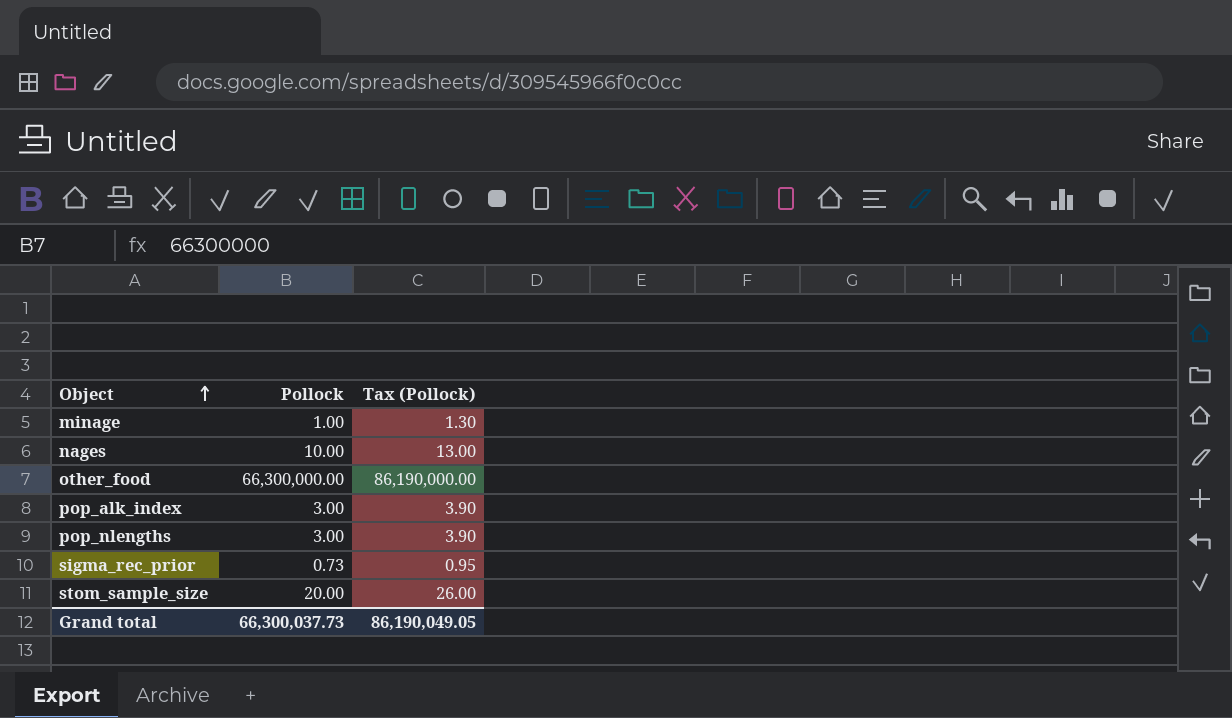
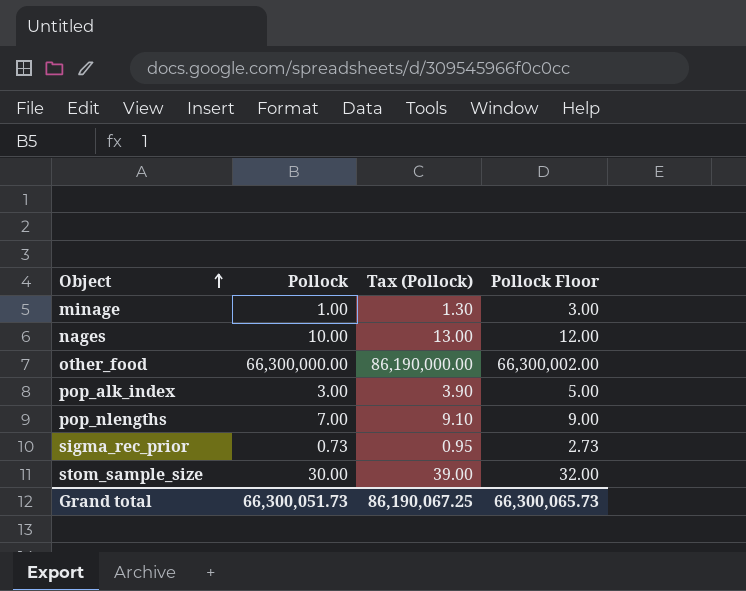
column Pollock Floor | formula: none -> [Pollock] + 2
pop_nlengths | Pollock: 3.00 -> 7.00
pop_nlengths | Tax (Pollock): 3.90 -> 9.10
stom_sample_size | Pollock: 20.00 -> 30.00
stom_sample_size | Tax (Pollock): 26.00 -> 39.00
Grand total | Pollock: 66,300,037.73 -> 66,300,051.73
Grand total | Tax (Pollock): 86,190,049.05 -> 86,190,067.25

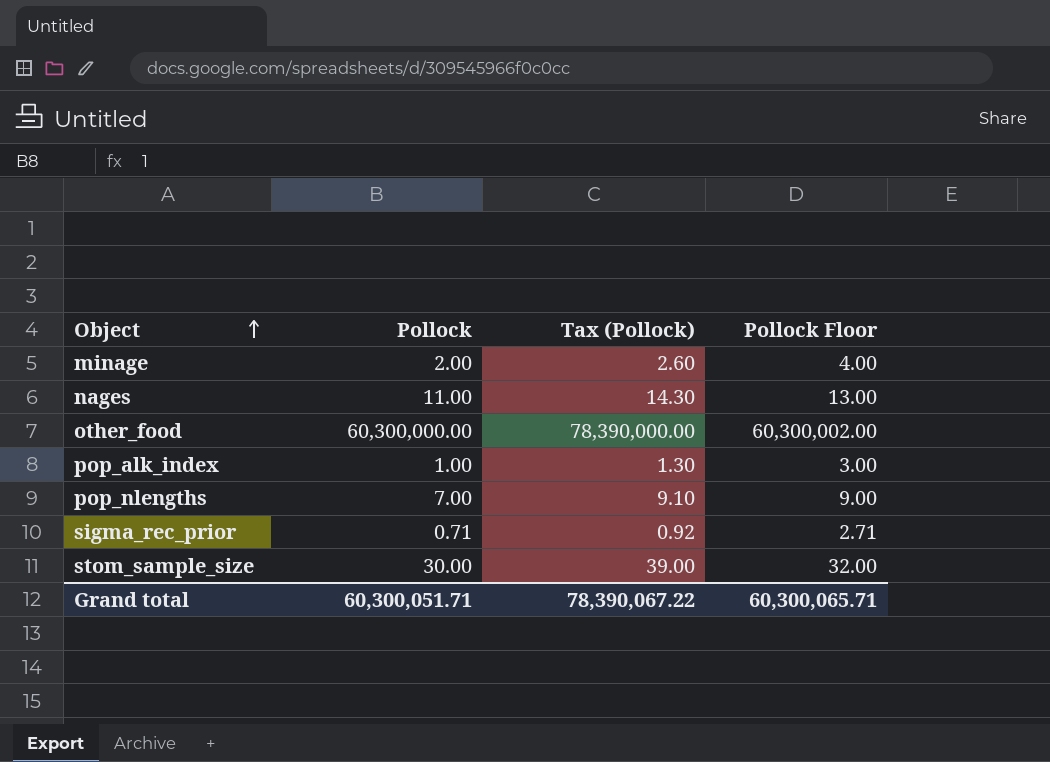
minage | Pollock: 1.00 -> 2.00
minage | Tax (Pollock): 1.30 -> 2.60
minage | Pollock Floor: 3.00 -> 4.00
nages | Pollock: 10.00 -> 11.00
nages | Tax (Pollock): 13.00 -> 14.30
nages | Pollock Floor: 12.00 -> 13.00
other_food | Pollock: 66,300,000.00 -> 60,300,000.00
other_food | Tax (Pollock): 86,190,000.00 -> 78,390,000.00
other_food | Pollock Floor: 66,300,002.00 -> 60,300,002.00
pop_alk_index | Pollock: 3.00 -> 1.00
pop_alk_index | Tax (Pollock): 3.90 -> 1.30
pop_alk_index | Pollock Floor: 5.00 -> 3.00
sigma_rec_prior | Pollock: 0.73 -> 0.71
sigma_rec_prior | Tax (Pollock): 0.95 -> 0.92
sigma_rec_prior | Pollock Floor: 2.73 -> 2.71
Grand total | Pollock: 66,300,051.73 -> 60,300,051.71
Grand total | Tax (Pollock): 86,190,067.25 -> 78,390,067.22
Grand total | Pollock Floor: 66,300,065.73 -> 60,300,065.71

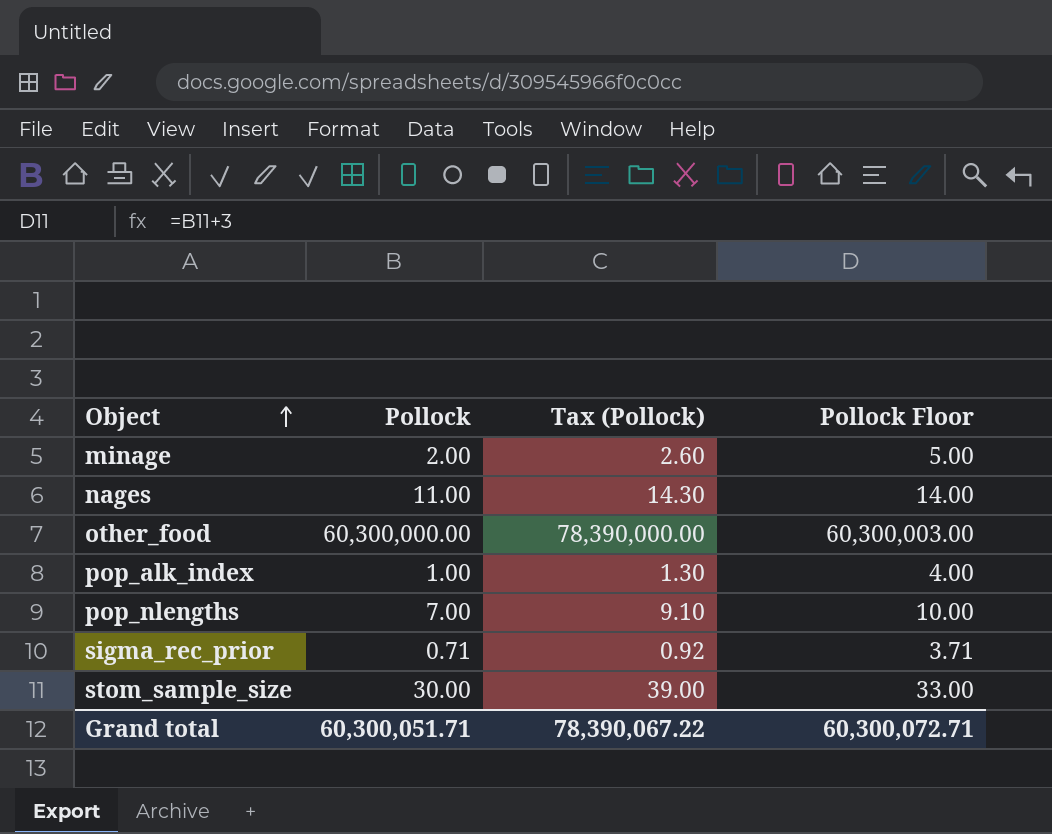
column Pollock Floor | formula: [Pollock] + 2 -> [Pollock] + 3
Grand total | Pollock Floor: 60,300,065.71 -> 60,300,072.71

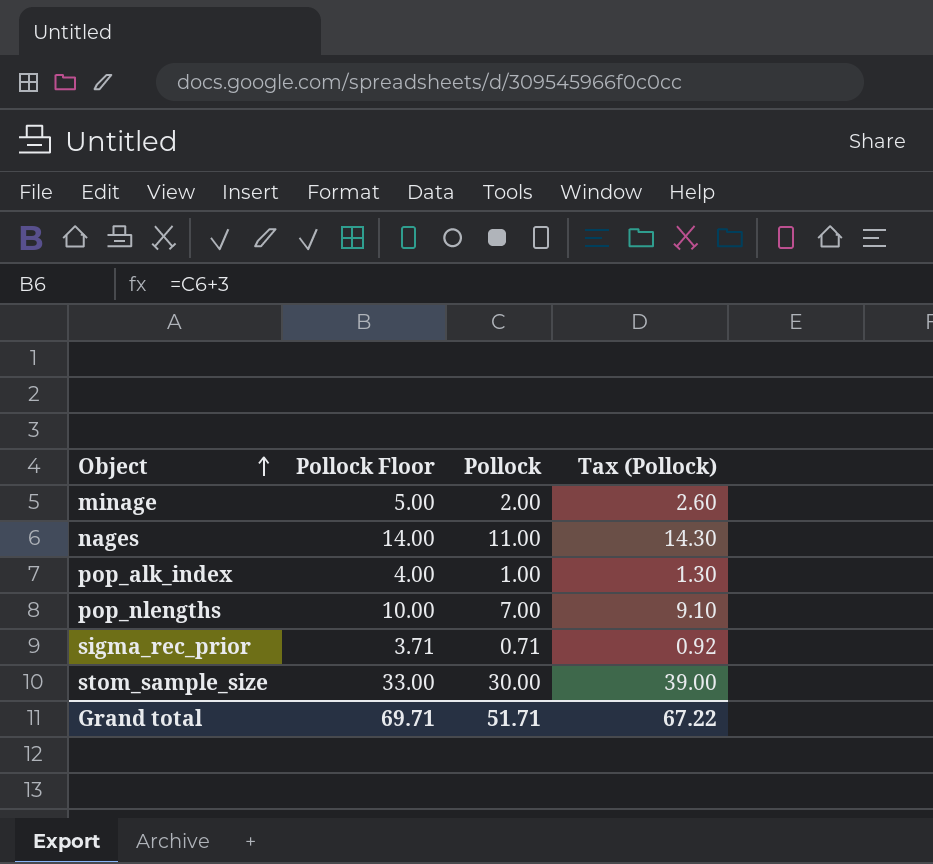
column Pollock Floor | position: 4 -> 2
row other_food: 60,300,000.00 | 78,390,000.00 | 60,300,003.00 -> none
Grand total | Pollock Floor: 60,300,072.71 -> 69.71
Grand total | Pollock: 60,300,051.71 -> 51.71
Grand total | Tax (Pollock): 78,390,067.22 -> 67.22

